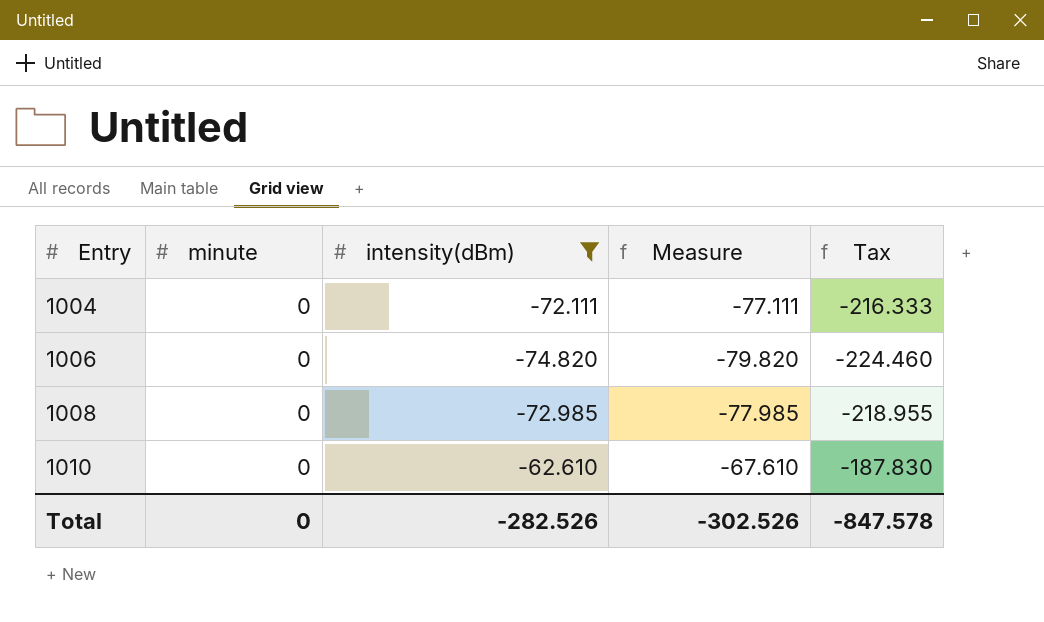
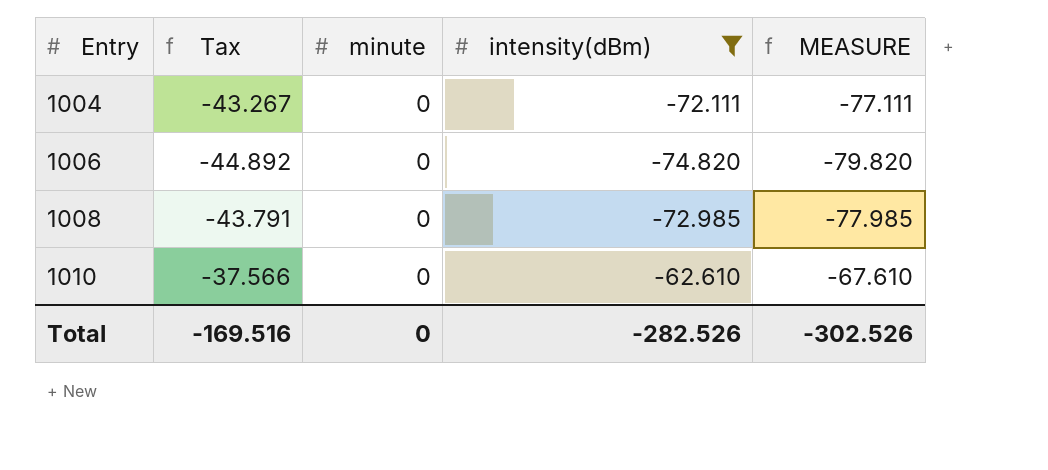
column Tax | formula: [intensity(dBm)] * 3 -> [intensity(dBm)] * 0.6
column Tax | position: 5 -> 2
column name: Measure -> MEASURE
Total | Tax: -847.578 -> -169.516

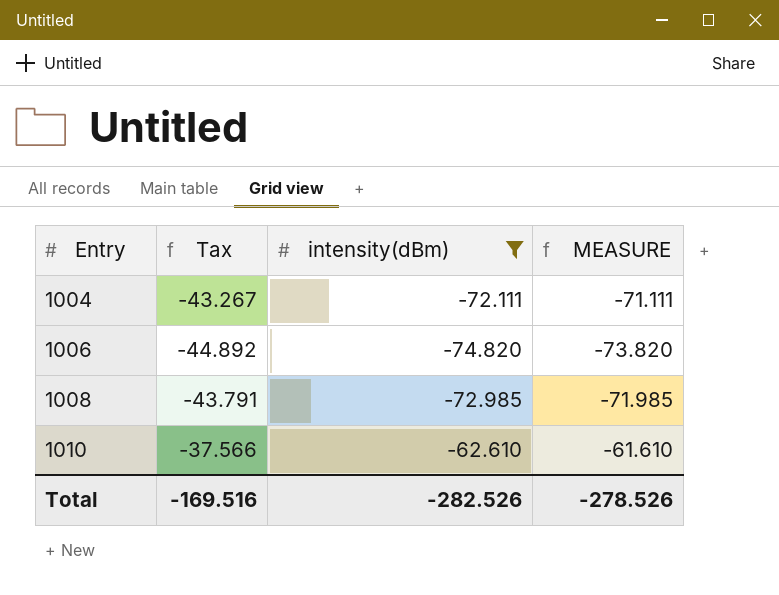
column minute | position: 3 -> none
column MEASURE | formula: [intensity(dBm)] - 5 -> [intensity(dBm)] + 1
Total | MEASURE: -302.526 -> -278.526

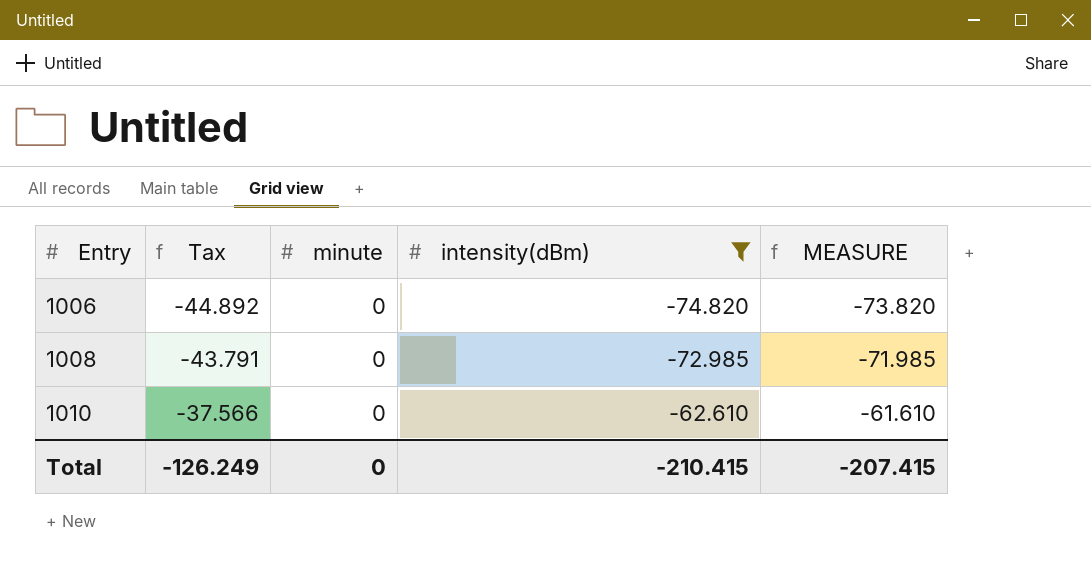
column minute | position: none -> 3
row 1004: -43.267 | -72.111 | -71.111 -> none
Total | Tax: -169.516 -> -126.249
Total | intensity(dBm): -282.526 -> -210.415
Total | MEASURE: -278.526 -> -207.415

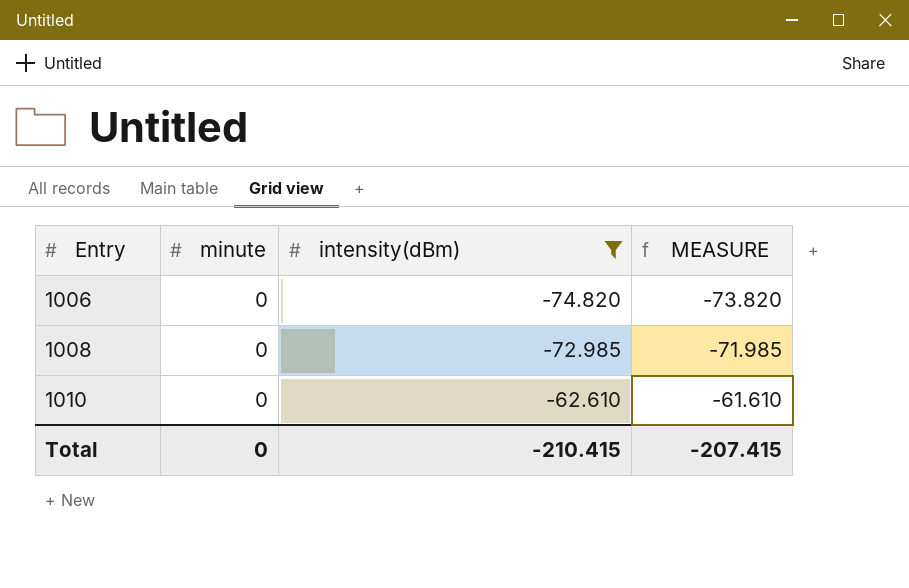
column Tax | formula: [intensity(dBm)] * 0.6 -> none

